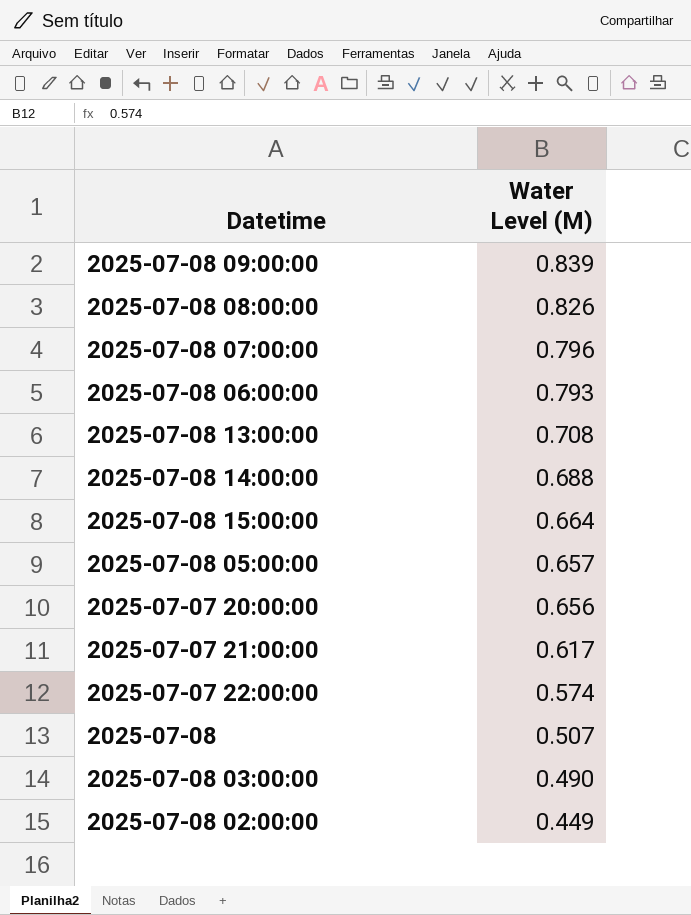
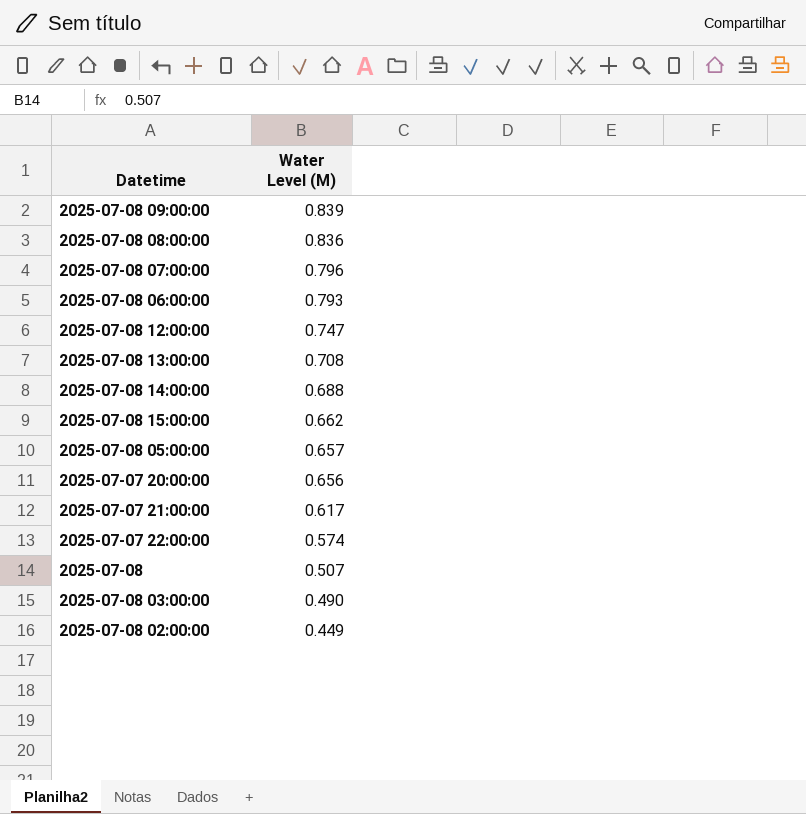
2025-07-08 08:00:00 | Water Level (M): 0.826 -> 0.836
row 2025-07-08 12:00:00: none -> 0.747
2025-07-08 15:00:00 | Water Level (M): 0.664 -> 0.662

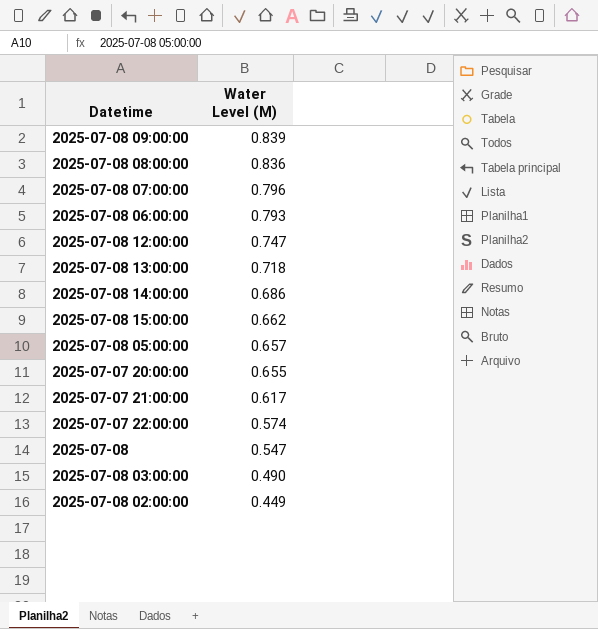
2025-07-08 13:00:00 | Water Level (M): 0.708 -> 0.718
2025-07-08 14:00:00 | Water Level (M): 0.688 -> 0.686
2025-07-07 20:00:00 | Water Level (M): 0.656 -> 0.655
2025-07-08 | Water Level (M): 0.507 -> 0.547

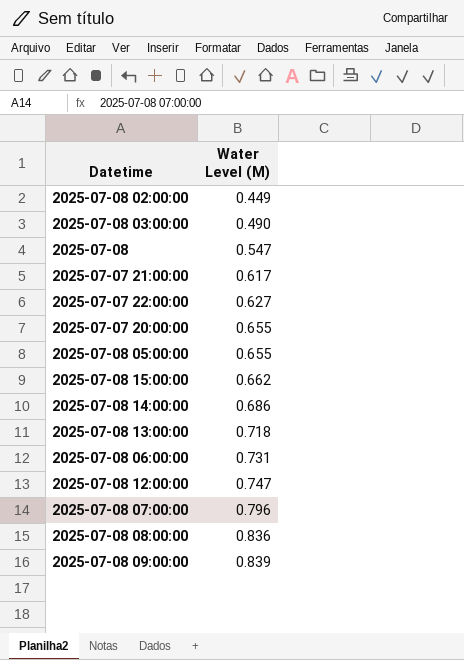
row order: Water Level (M) descending -> Water Level (M) ascending
2025-07-07 22:00:00 | Water Level (M): 0.574 -> 0.627
2025-07-08 05:00:00 | Water Level (M): 0.657 -> 0.655
2025-07-08 06:00:00 | Water Level (M): 0.793 -> 0.731

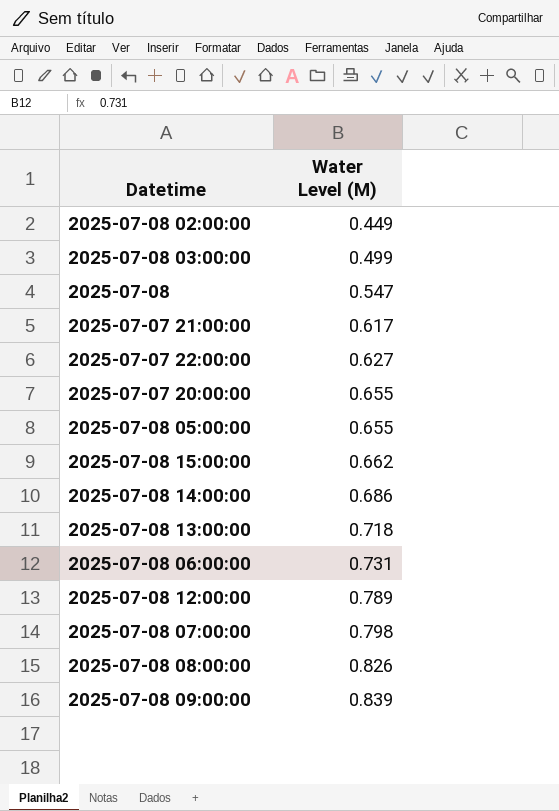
2025-07-08 03:00:00 | Water Level (M): 0.490 -> 0.499
2025-07-08 12:00:00 | Water Level (M): 0.747 -> 0.789
2025-07-08 07:00:00 | Water Level (M): 0.796 -> 0.798
2025-07-08 08:00:00 | Water Level (M): 0.836 -> 0.826

